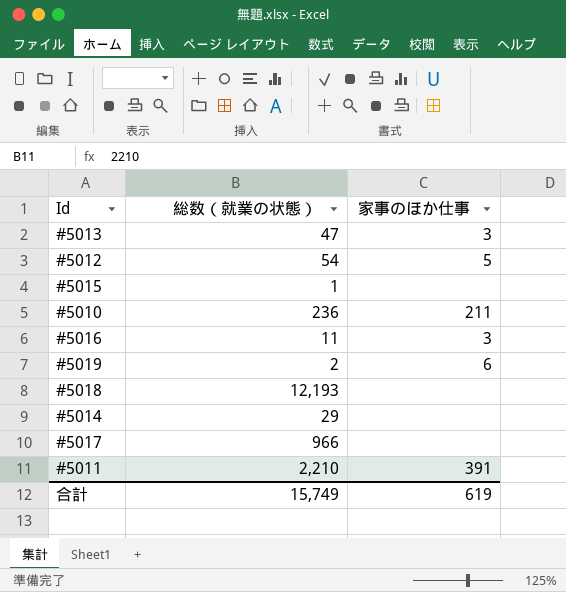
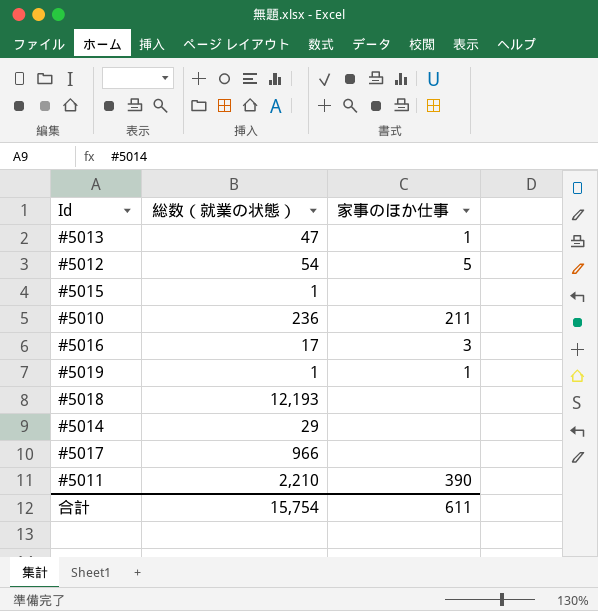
#5013 | 家事のほか仕事: 3 -> 1
#5016 | 総数（就業の状態）: 11 -> 17
#5019 | 総数（就業の状態）: 2 -> 1
#5019 | 家事のほか仕事: 6 -> 1
#5011 | 家事のほか仕事: 391 -> 390
合計 | 総数（就業の状態）: 15,749 -> 15,754
合計 | 家事のほか仕事: 619 -> 611

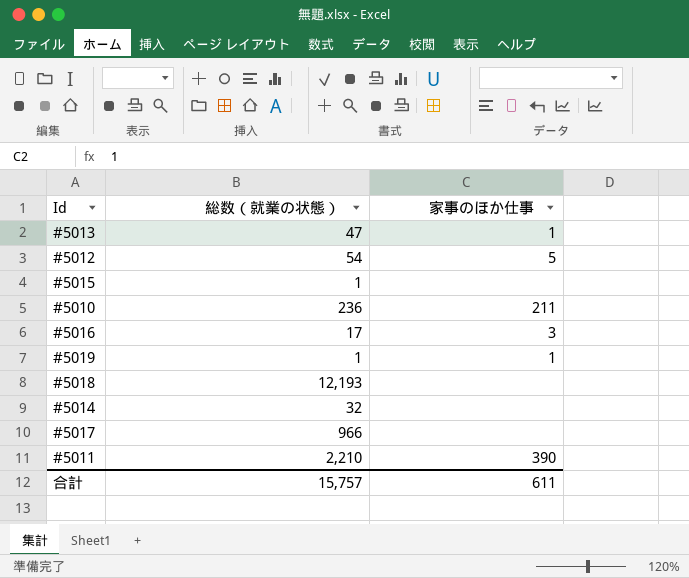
#5014 | 総数（就業の状態）: 29 -> 32
合計 | 総数（就業の状態）: 15,754 -> 15,757

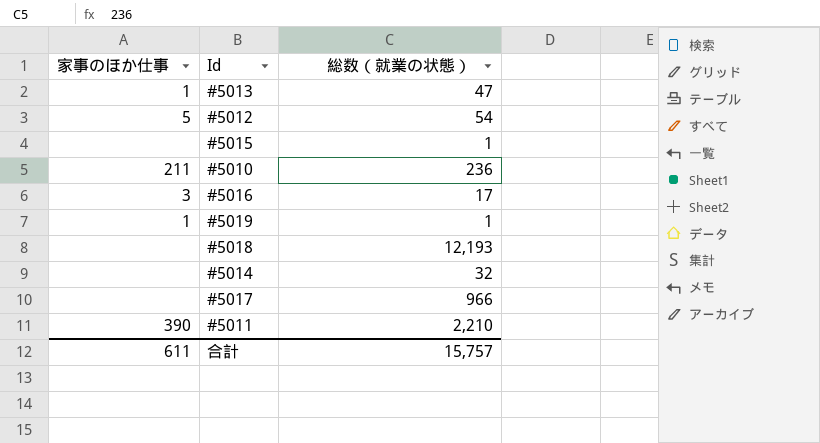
column 家事のほか仕事 | position: 3 -> 1

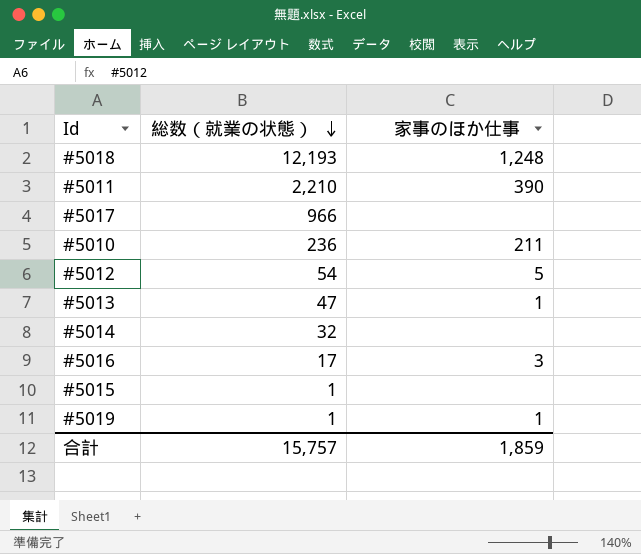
row order: none -> 総数（就業の状態） descending
column 家事のほか仕事 | position: 1 -> 3
#5018 | 家事のほか仕事: none -> 1,248
合計 | 家事のほか仕事: 611 -> 1,859

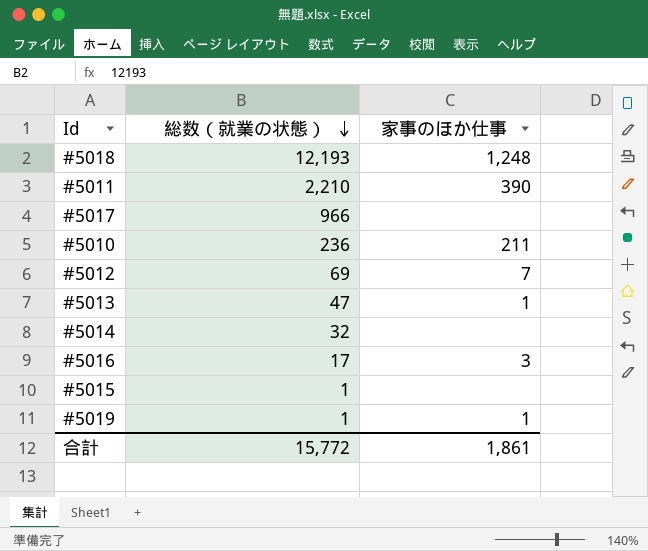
#5012 | 総数（就業の状態）: 54 -> 69
#5012 | 家事のほか仕事: 5 -> 7
合計 | 総数（就業の状態）: 15,757 -> 15,772
合計 | 家事のほか仕事: 1,859 -> 1,861

